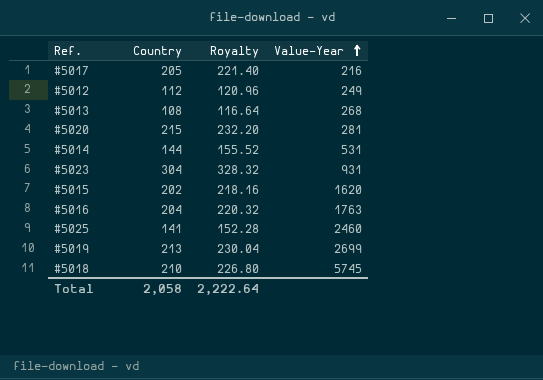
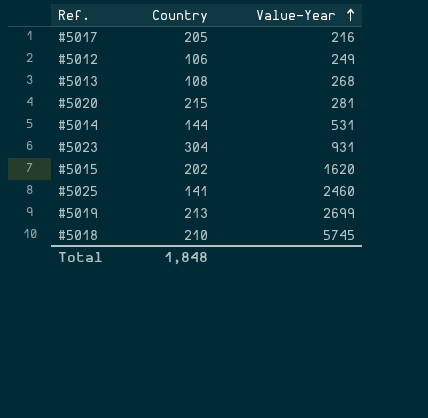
column Royalty | formula: [Country] * 1.08 -> none
row #5016: 204 | 220.32 | 1763 -> none
#5012 | Country: 112 -> 106
Total | Country: 2,058 -> 1,848

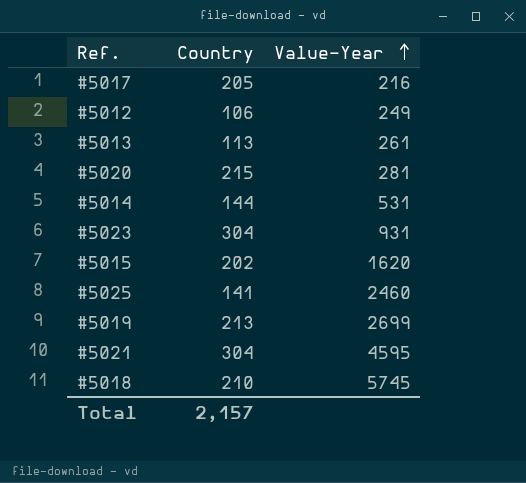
#5013 | Country: 108 -> 113
#5013 | Value-Year: 268 -> 261
row #5021: none -> 304 | 4595
Total | Country: 1,848 -> 2,157

